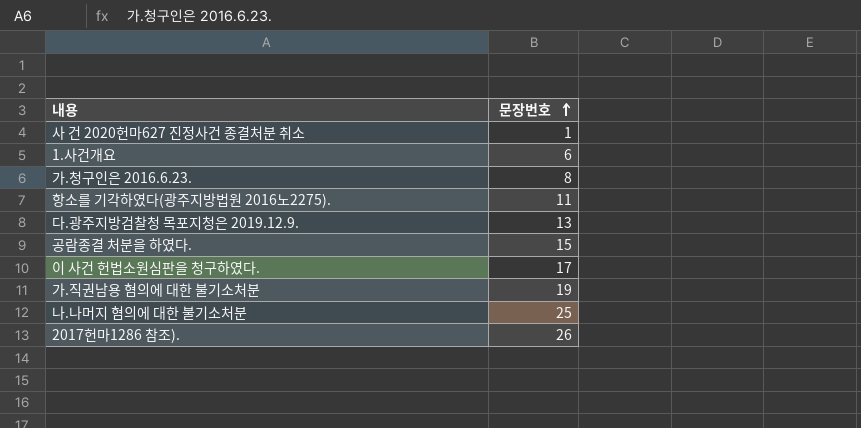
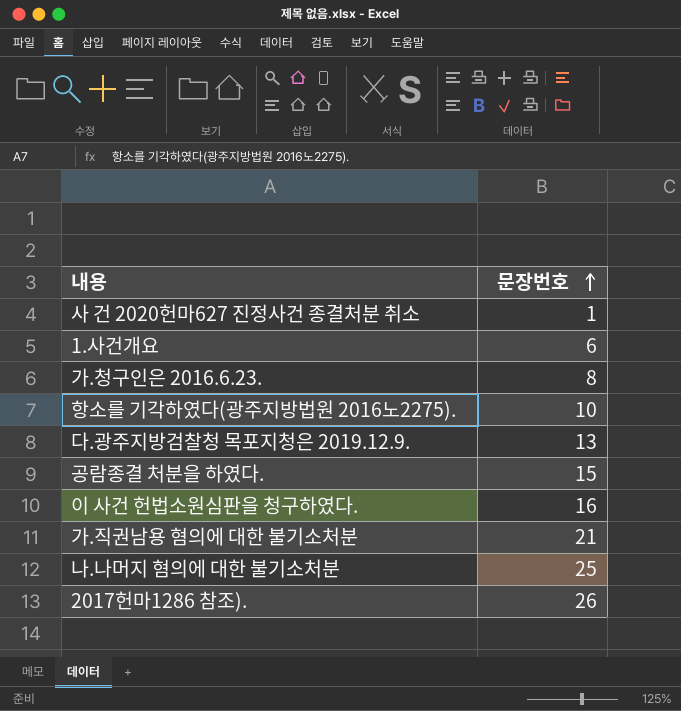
항소를 기각하였다(광주지방법원 2016노2275). | 문장번호: 11 -> 10
이 사건 헌법소원심판을 청구하였다. | 문장번호: 17 -> 16
가.직권남용 혐의에 대한 불기소처분 | 문장번호: 19 -> 21

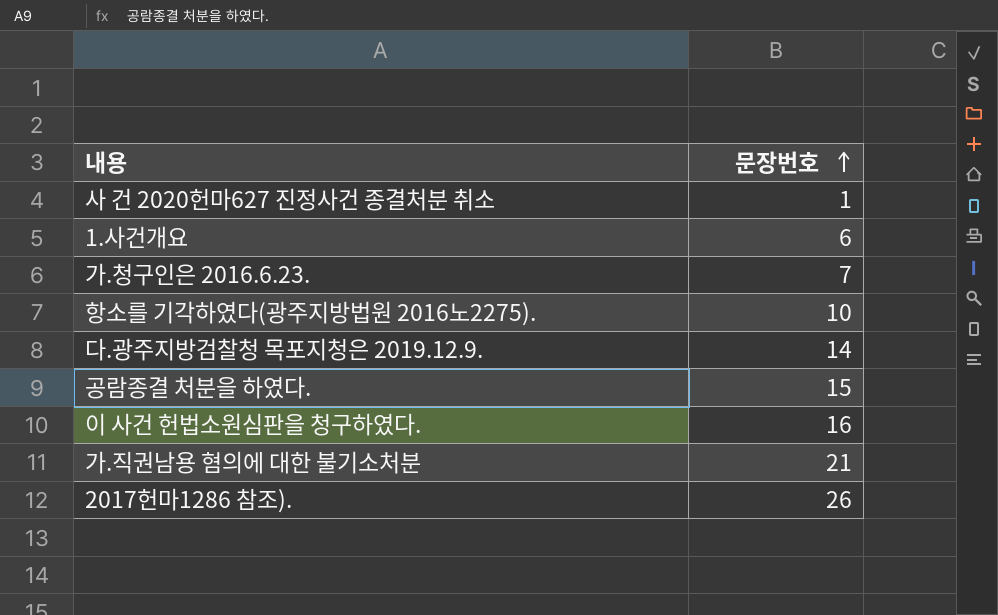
row 나.나머지 혐의에 대한 불기소처분: 25 -> none
가.청구인은 2016.6.23. | 문장번호: 8 -> 7
다.광주지방검찰청 목포지청은 2019.12.9. | 문장번호: 13 -> 14

